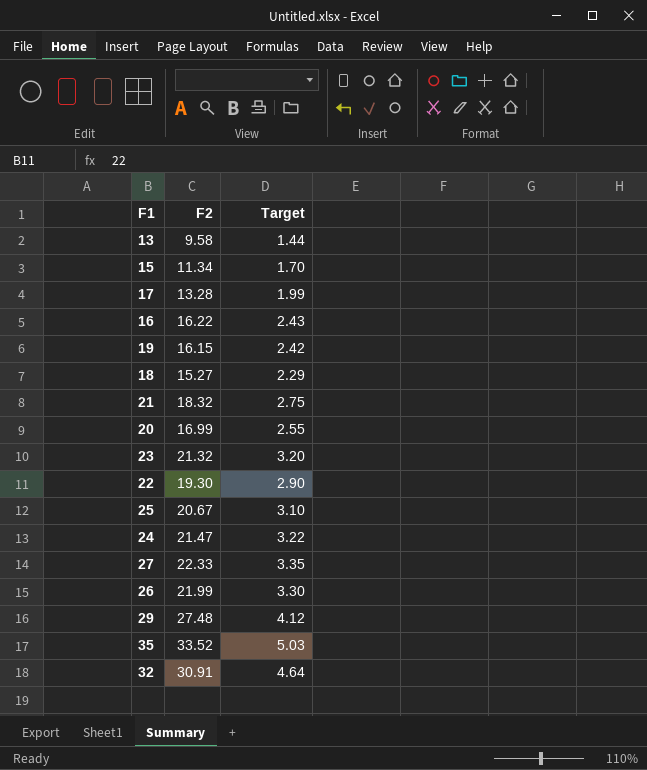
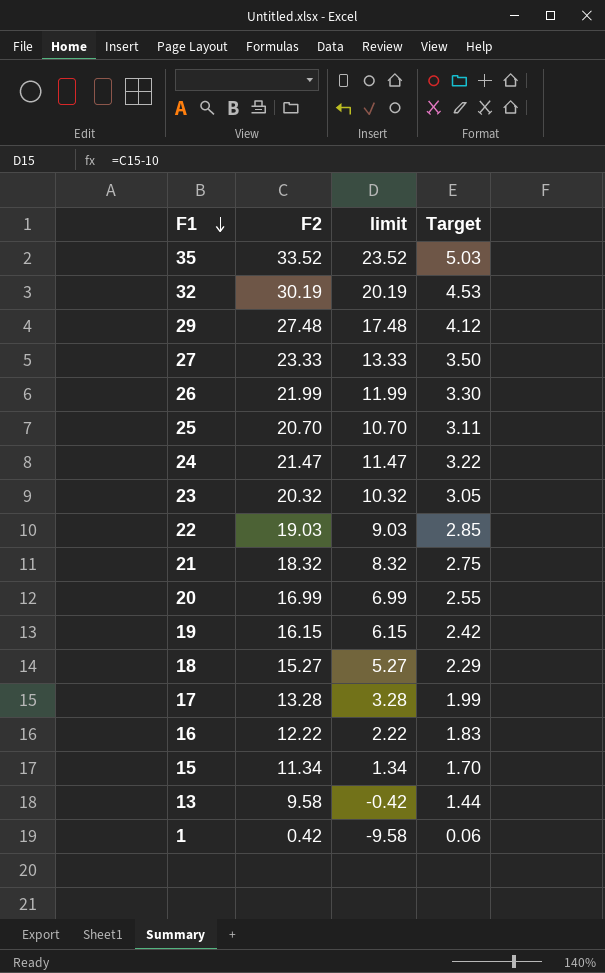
row order: none -> F1 descending
column limit | formula: none -> [F2] - 10
32 | F2: 30.91 -> 30.19
32 | Target: 4.64 -> 4.53
27 | F2: 22.33 -> 23.33
27 | Target: 3.35 -> 3.50
25 | F2: 20.67 -> 20.70
25 | Target: 3.10 -> 3.11
23 | F2: 21.32 -> 20.32
23 | Target: 3.20 -> 3.05
22 | F2: 19.30 -> 19.03
22 | Target: 2.90 -> 2.85
16 | F2: 16.22 -> 12.22
16 | Target: 2.43 -> 1.83
row 1: none -> 0.42 | -9.58 | 0.06

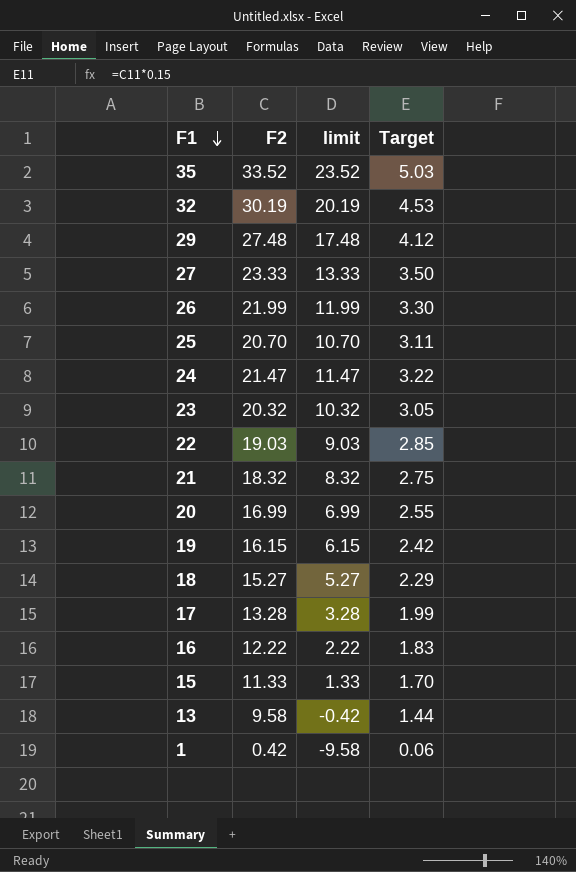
15 | F2: 11.34 -> 11.33
15 | limit: 1.34 -> 1.33

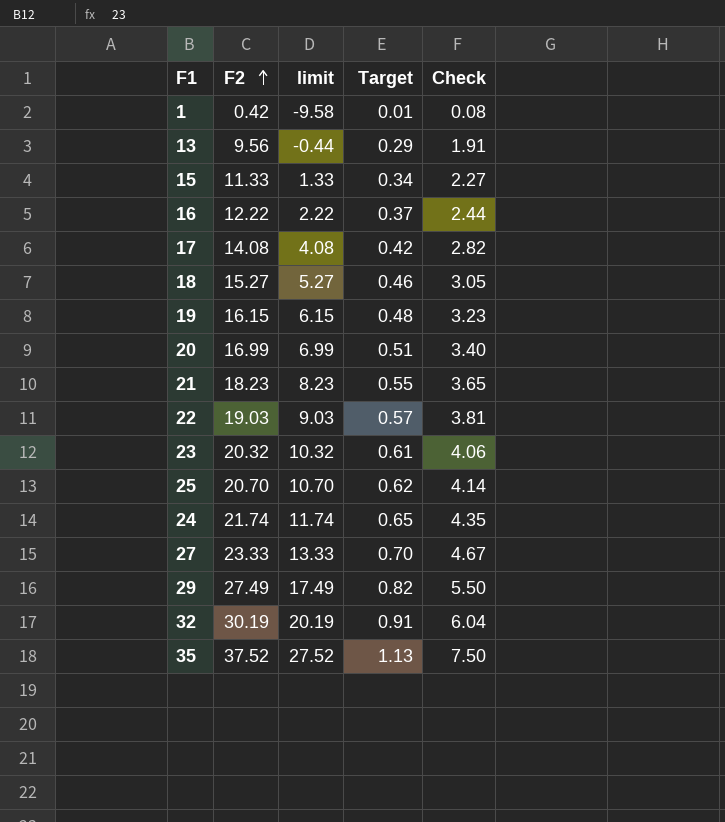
row order: F1 descending -> F2 ascending
column Target | formula: [F2] * 0.15 -> [F2] * 0.03
column Check | formula: none -> [F2] * 0.2
row 26: 21.99 | 11.99 | 3.30 -> none
13 | F2: 9.58 -> 9.56
13 | limit: -0.42 -> -0.44
17 | F2: 13.28 -> 14.08
17 | limit: 3.28 -> 4.08
21 | F2: 18.32 -> 18.23
21 | limit: 8.32 -> 8.23
24 | F2: 21.47 -> 21.74
24 | limit: 11.47 -> 11.74
29 | F2: 27.48 -> 27.49
29 | limit: 17.48 -> 17.49
35 | F2: 33.52 -> 37.52
35 | limit: 23.52 -> 27.52

